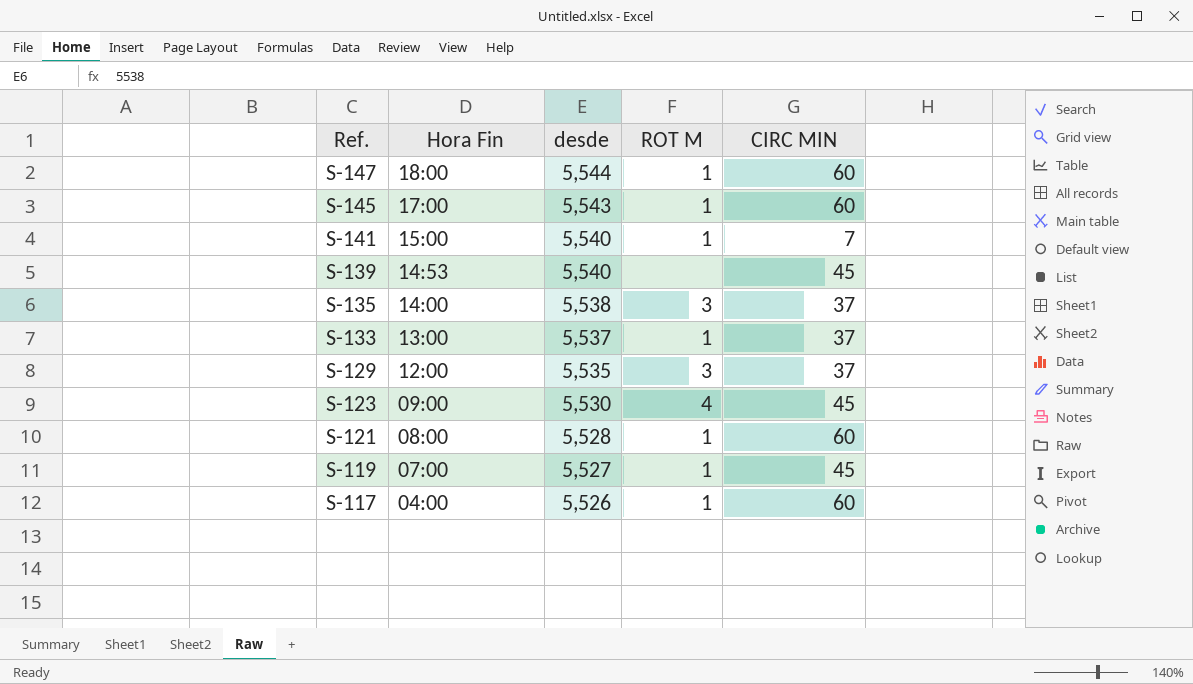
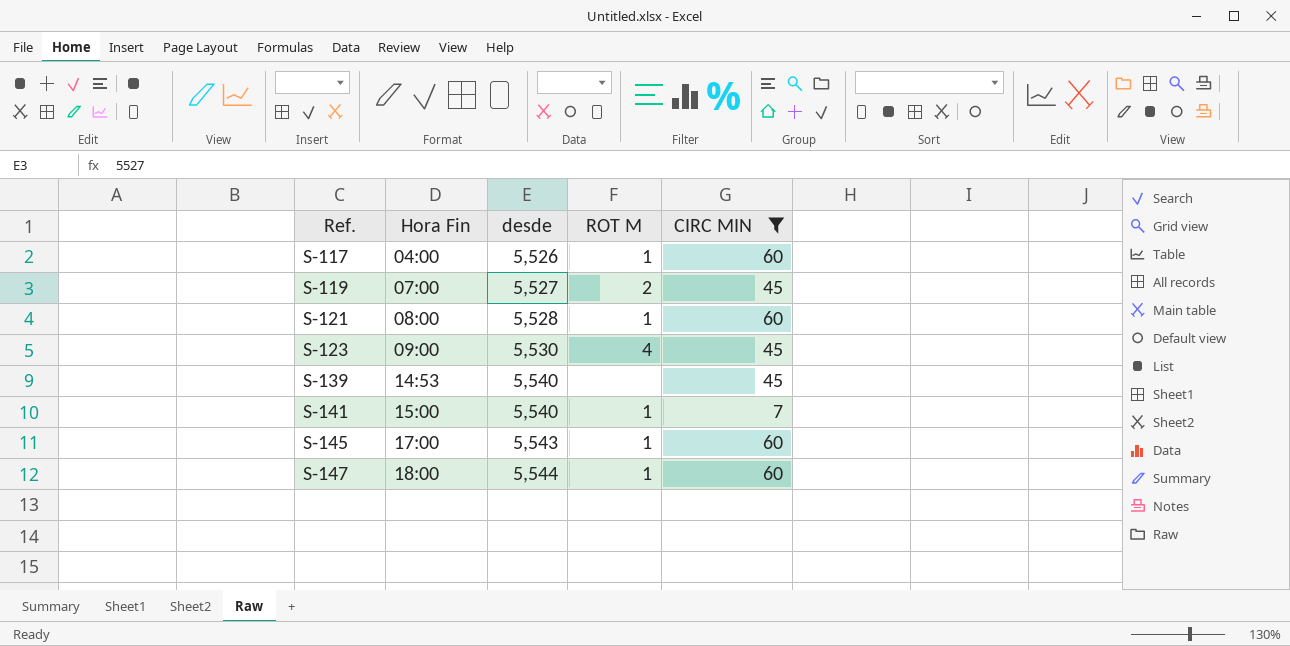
filter: none -> CIRC MIN != 37
row order: Ref. descending -> Ref. ascending
S-119 | ROT M: 1 -> 2

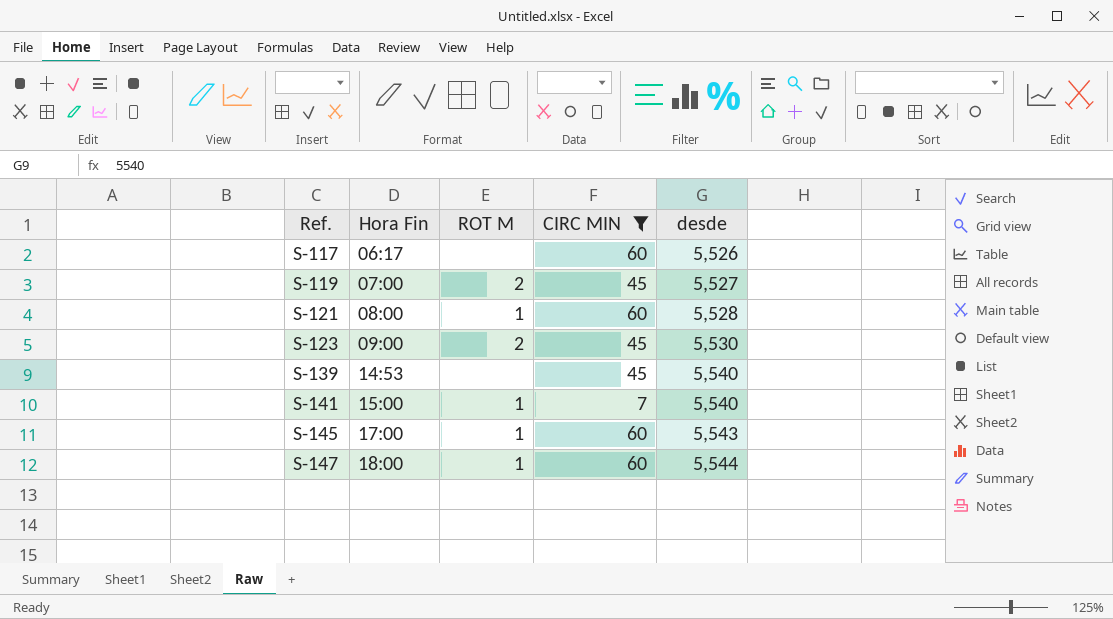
column desde | position: 3 -> 5
S-117 | Hora Fin: 04:00 -> 06:17
S-117 | ROT M: 1 -> none
S-123 | ROT M: 4 -> 2

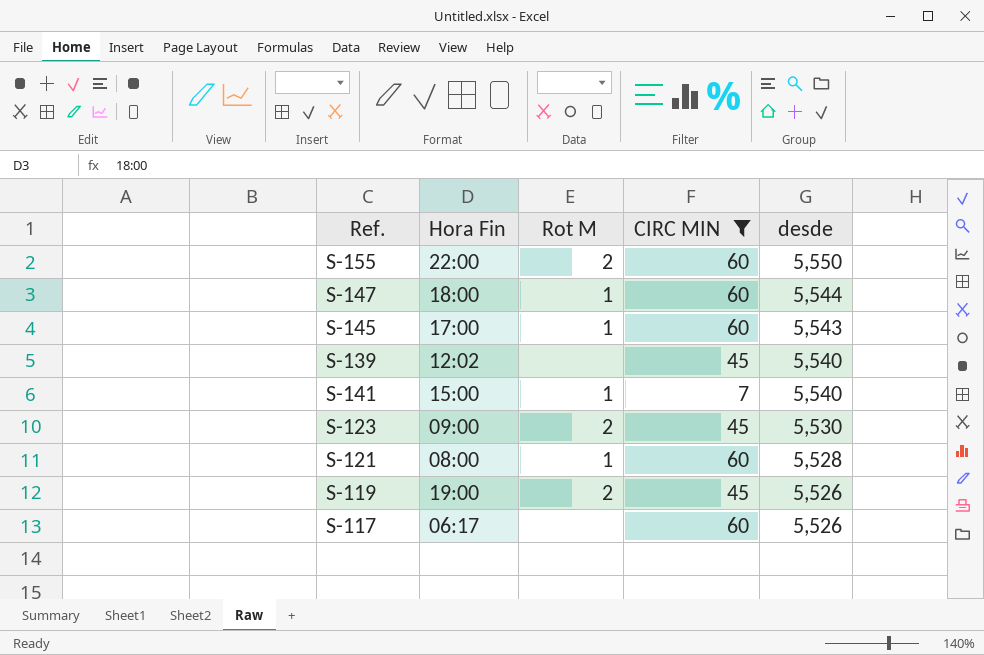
row order: Ref. ascending -> desde descending
column name: ROT M -> Rot M
row S-155: none -> 22:00 | 2 | 60 | 5,550
S-139 | Hora Fin: 14:53 -> 12:02
S-119 | Hora Fin: 07:00 -> 19:00
S-119 | desde: 5,527 -> 5,526

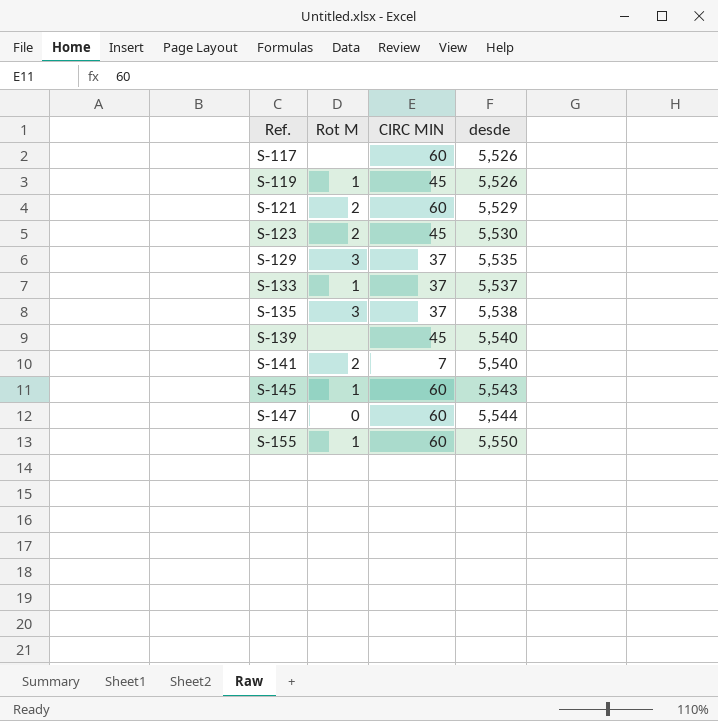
filter: CIRC MIN != 37 -> none
row order: desde descending -> Ref. ascending
column Hora Fin | position: 2 -> none
S-119 | Rot M: 2 -> 1
S-121 | Rot M: 1 -> 2
S-121 | desde: 5,528 -> 5,529
S-141 | Rot M: 1 -> 2
S-147 | Rot M: 1 -> 0
S-155 | Rot M: 2 -> 1

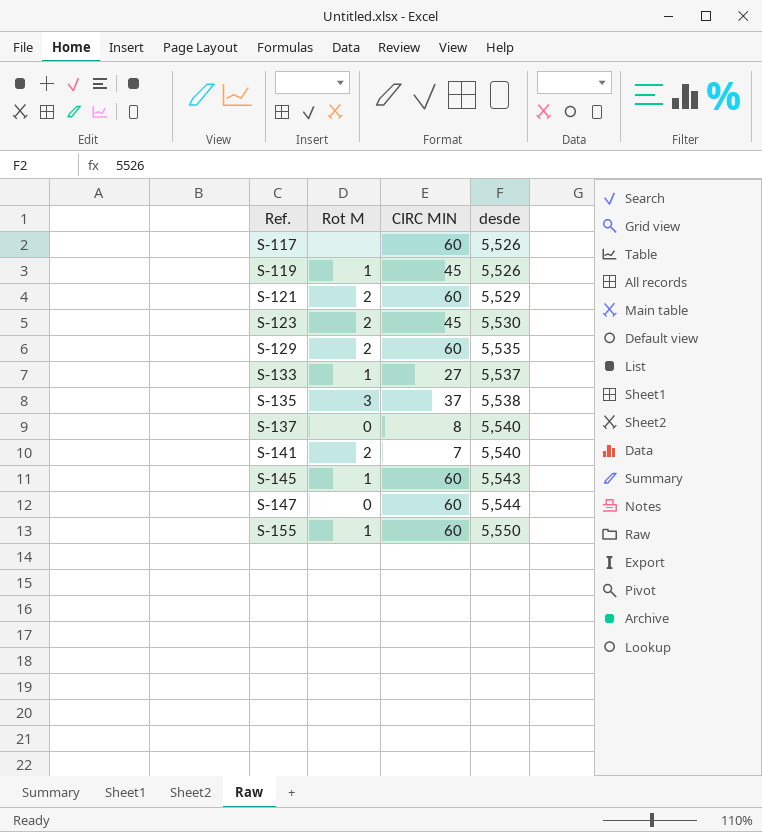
row S-139: none | 45 | 5,540 -> none
S-129 | Rot M: 3 -> 2
S-129 | CIRC MIN: 37 -> 60
S-133 | CIRC MIN: 37 -> 27
row S-137: none -> 0 | 8 | 5,540

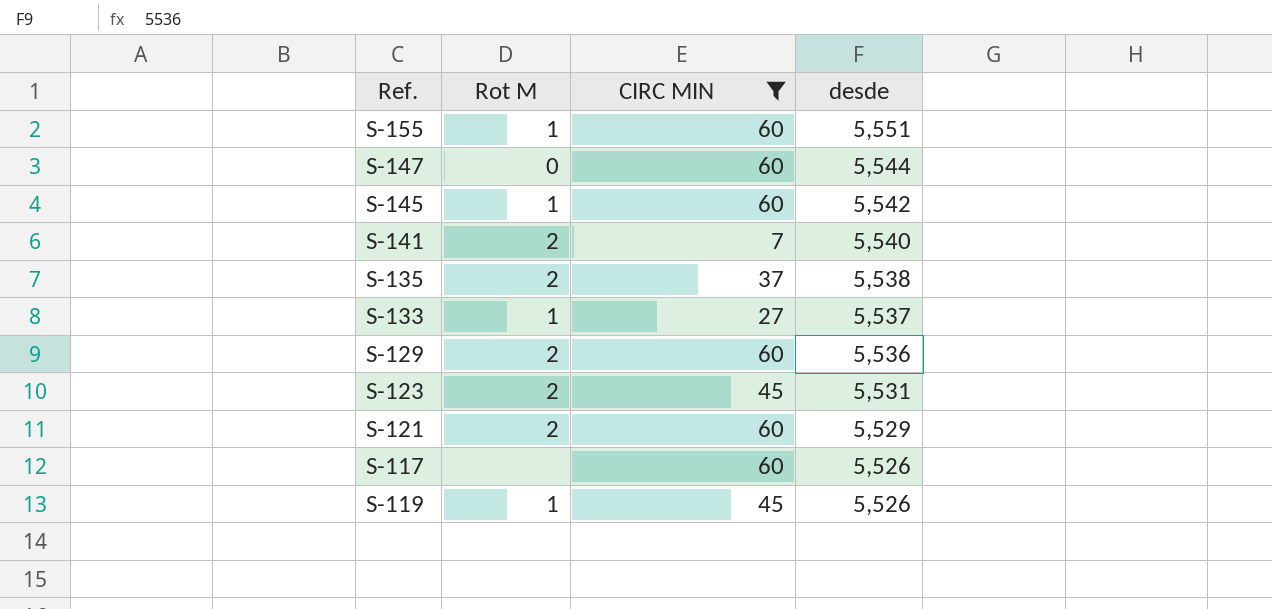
filter: none -> CIRC MIN != 8
row order: Ref. ascending -> desde descending
S-155 | desde: 5,550 -> 5,551
S-145 | desde: 5,543 -> 5,542
S-135 | Rot M: 3 -> 2
S-129 | desde: 5,535 -> 5,536
S-123 | desde: 5,530 -> 5,531

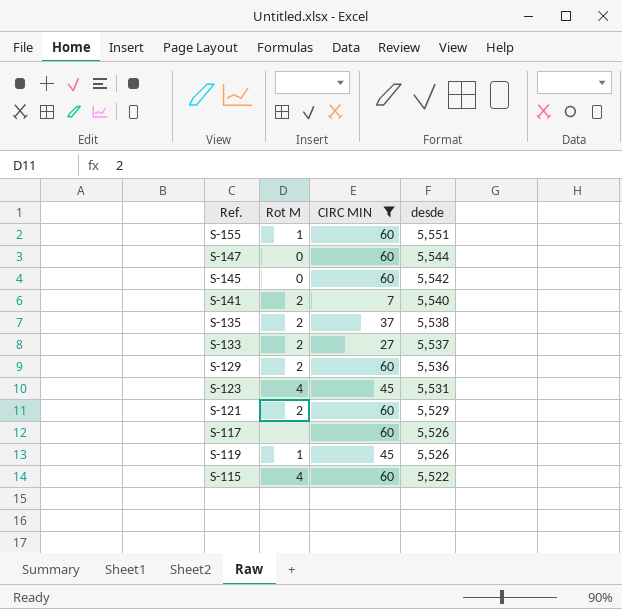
S-145 | Rot M: 1 -> 0
S-133 | Rot M: 1 -> 2
S-123 | Rot M: 2 -> 4
row S-115: none -> 4 | 60 | 5,522

